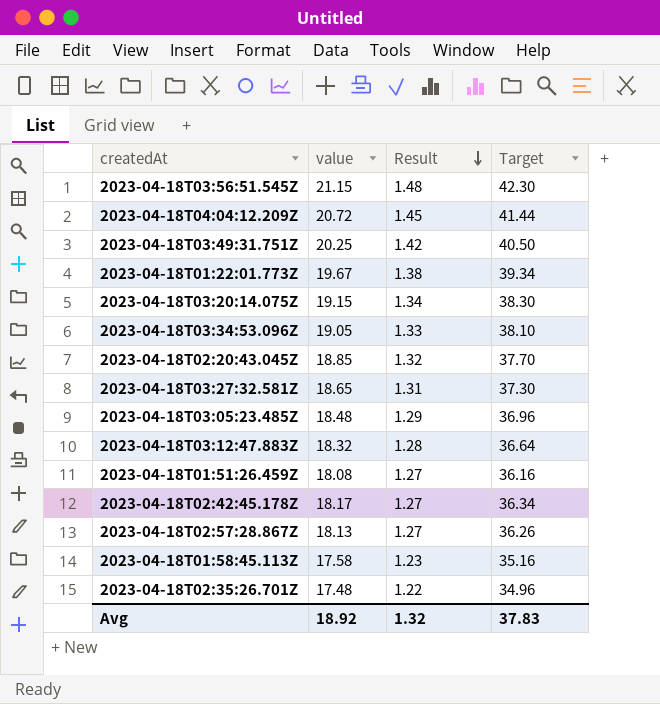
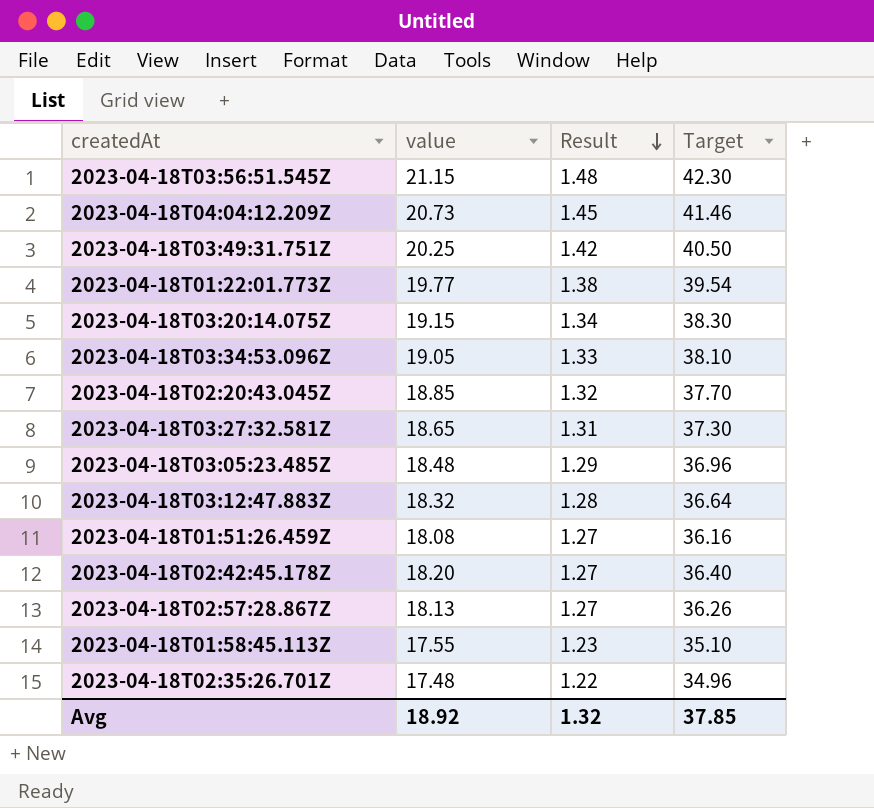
2023-04-18T04:04:12.209Z | value: 20.72 -> 20.73
2023-04-18T04:04:12.209Z | Target: 41.44 -> 41.46
2023-04-18T01:22:01.773Z | value: 19.67 -> 19.77
2023-04-18T01:22:01.773Z | Target: 39.34 -> 39.54
2023-04-18T02:42:45.178Z | value: 18.17 -> 18.20
2023-04-18T02:42:45.178Z | Target: 36.34 -> 36.40
2023-04-18T01:58:45.113Z | value: 17.58 -> 17.55
2023-04-18T01:58:45.113Z | Target: 35.16 -> 35.10
Avg | Target: 37.83 -> 37.85

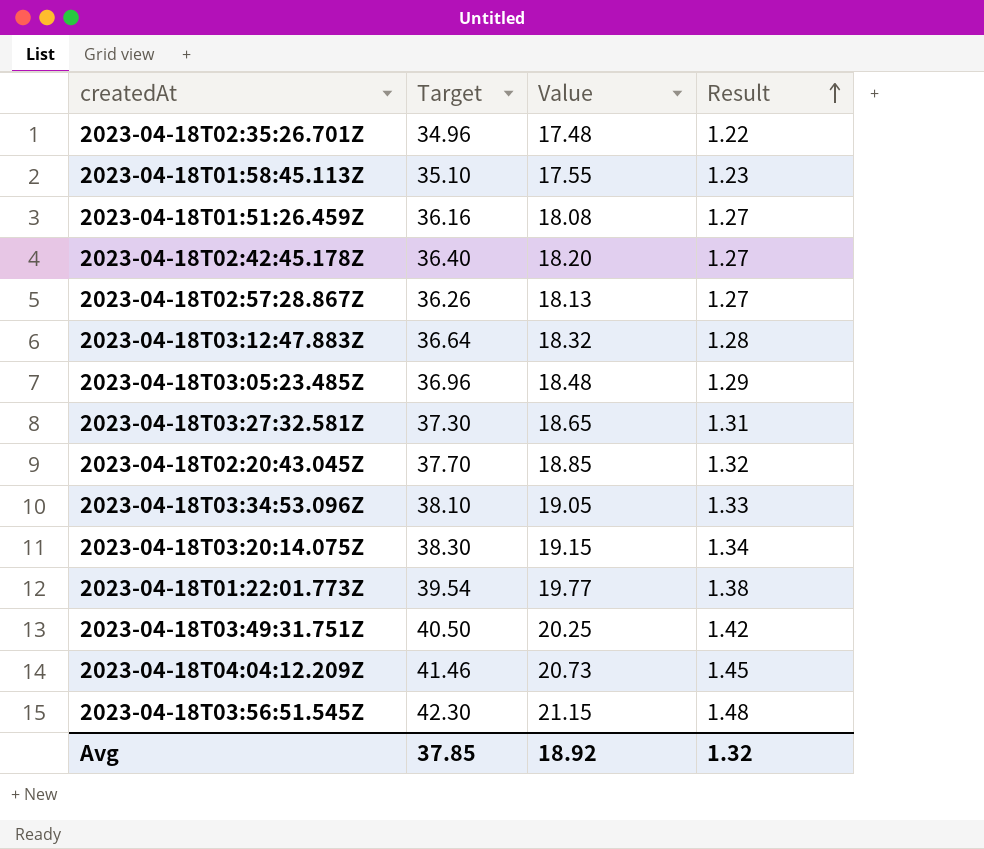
row order: Result descending -> Result ascending
column Target | position: 4 -> 2
column name: value -> Value

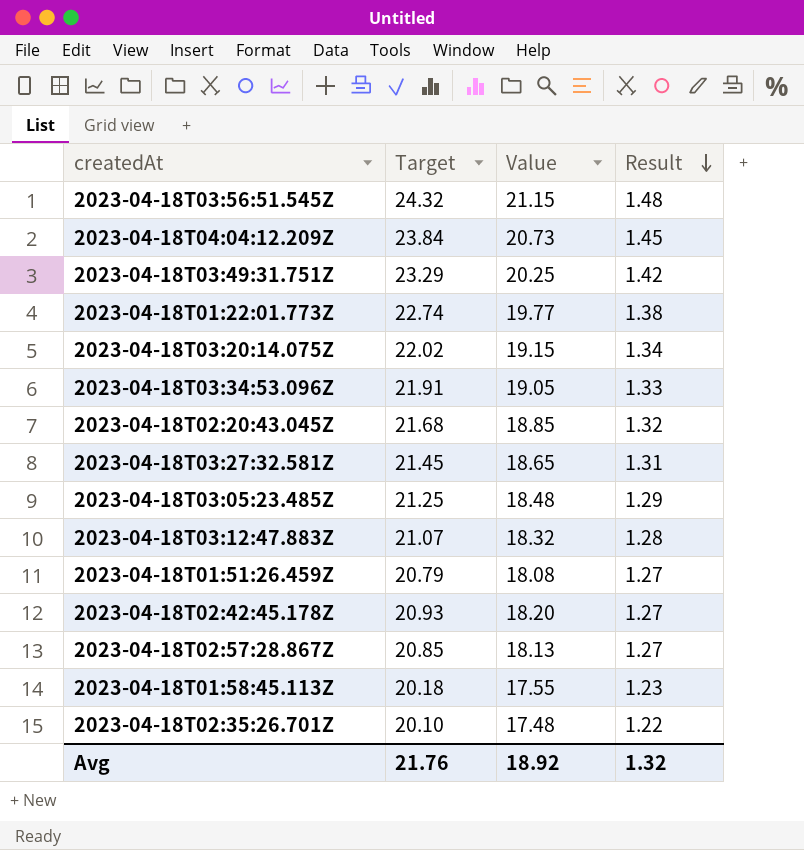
row order: Result ascending -> Result descending
column Target | formula: [Value] * 2 -> [Value] * 1.15
Avg | Target: 37.85 -> 21.76

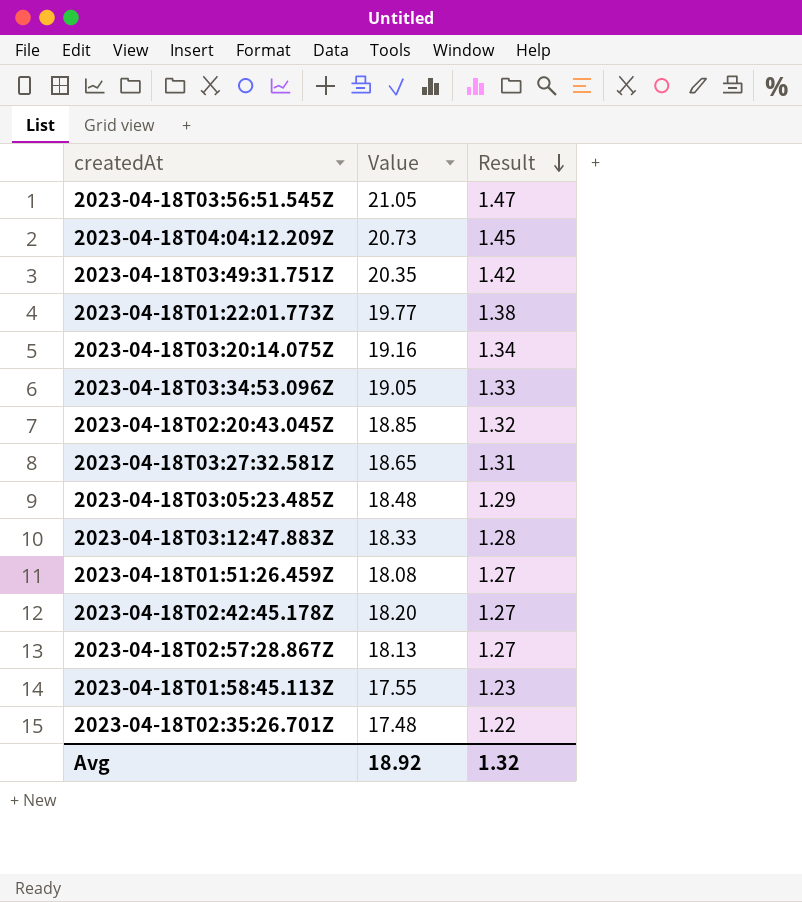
column Target | formula: [Value] * 1.15 -> none
2023-04-18T03:56:51.545Z | Value: 21.15 -> 21.05
2023-04-18T03:56:51.545Z | Result: 1.48 -> 1.47
2023-04-18T03:49:31.751Z | Value: 20.25 -> 20.35
2023-04-18T03:20:14.075Z | Value: 19.15 -> 19.16
2023-04-18T03:12:47.883Z | Value: 18.32 -> 18.33

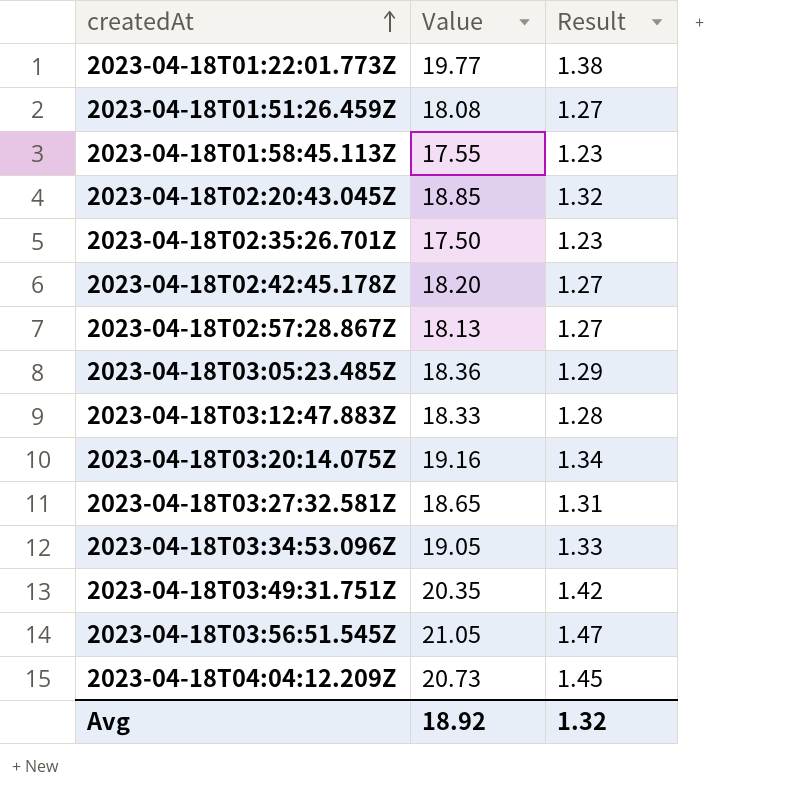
row order: Result descending -> createdAt ascending
2023-04-18T02:35:26.701Z | Value: 17.48 -> 17.50
2023-04-18T02:35:26.701Z | Result: 1.22 -> 1.23
2023-04-18T03:05:23.485Z | Value: 18.48 -> 18.36

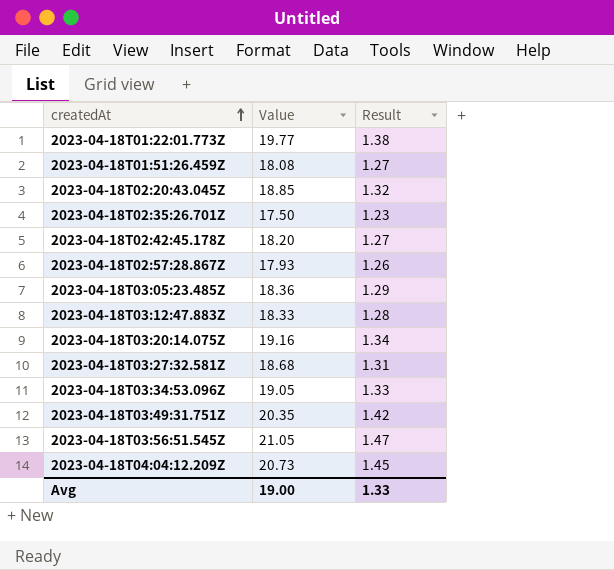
row 2023-04-18T01:58:45.113Z: 17.55 | 1.23 -> none
2023-04-18T02:57:28.867Z | Value: 18.13 -> 17.93
2023-04-18T02:57:28.867Z | Result: 1.27 -> 1.26
2023-04-18T03:27:32.581Z | Value: 18.65 -> 18.68
Avg | Value: 18.92 -> 19.00
Avg | Result: 1.32 -> 1.33

